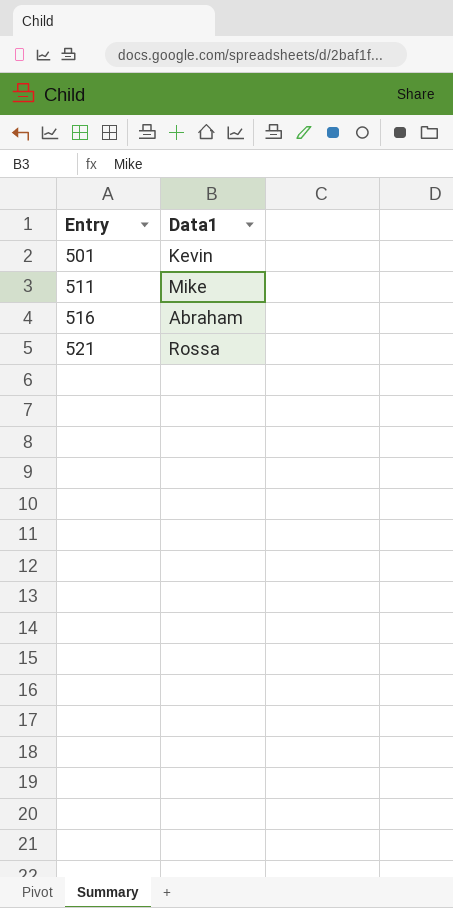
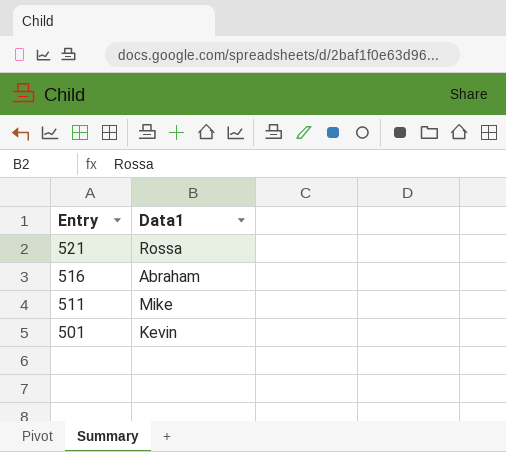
row order: Entry ascending -> Entry descending

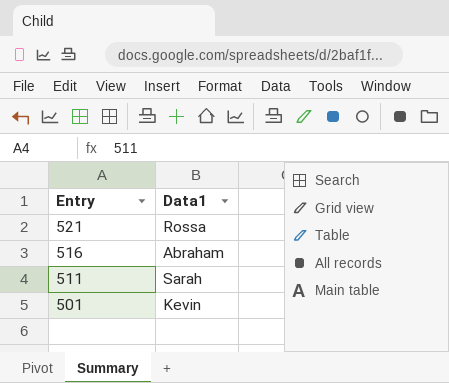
511 | Data1: Mike -> Sarah

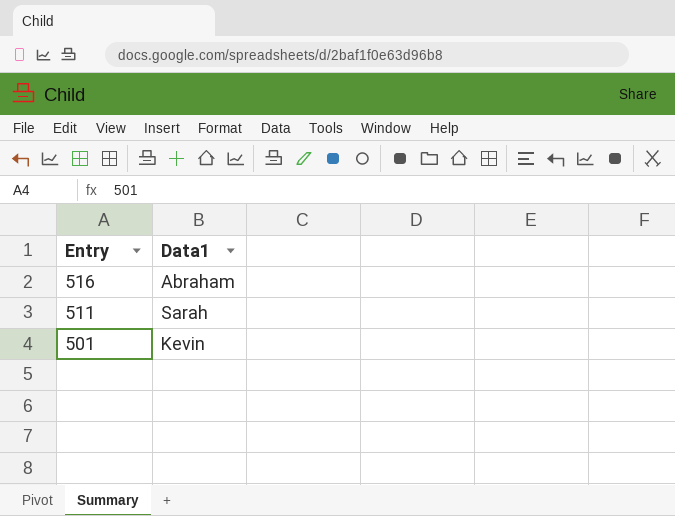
row 521: Rossa -> none

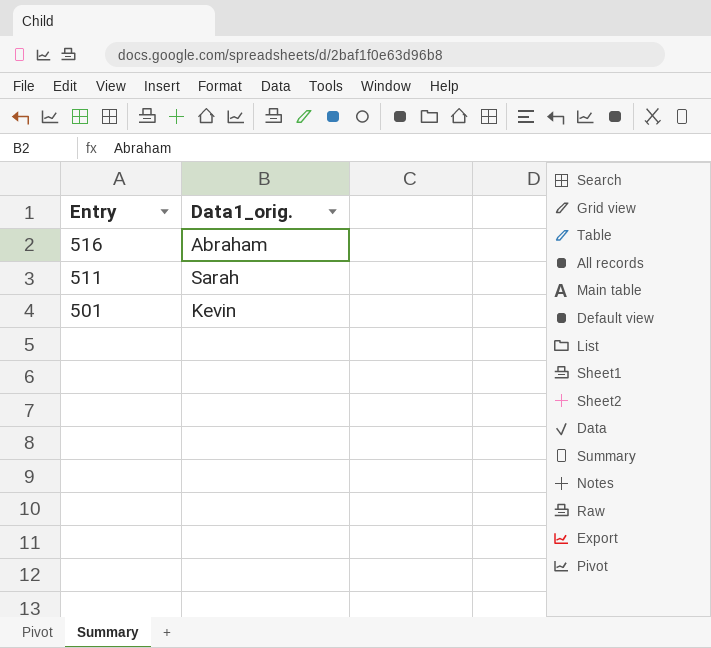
column name: Data1 -> Data1_orig.

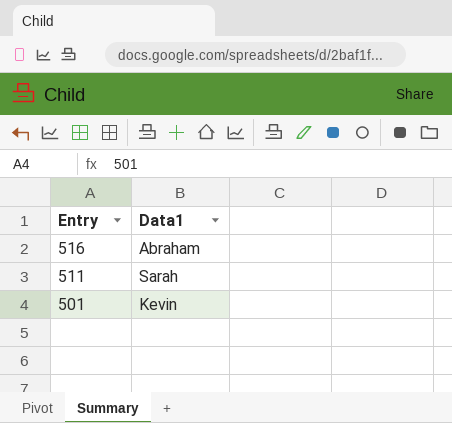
column name: Data1_orig. -> Data1

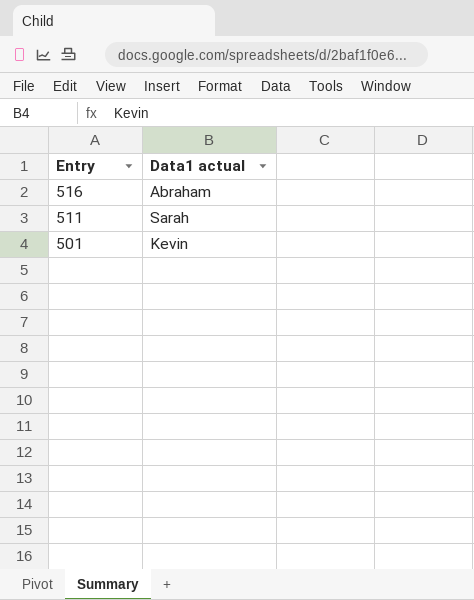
column name: Data1 -> Data1 actual

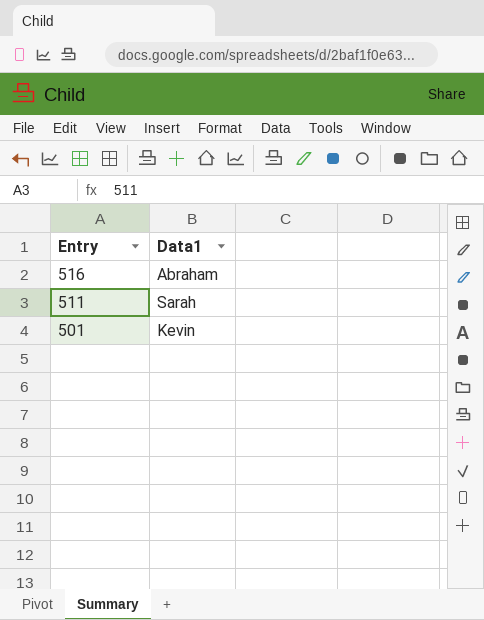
column name: Data1 actual -> Data1

